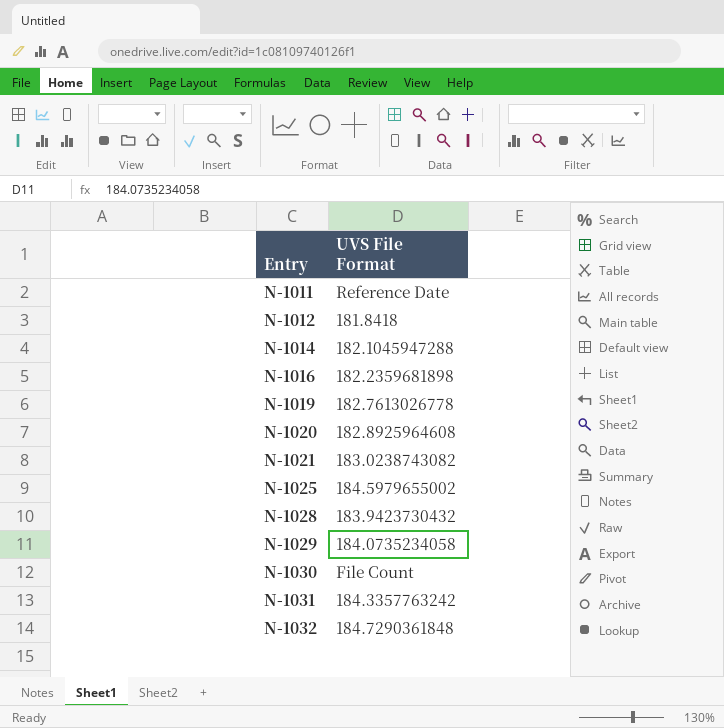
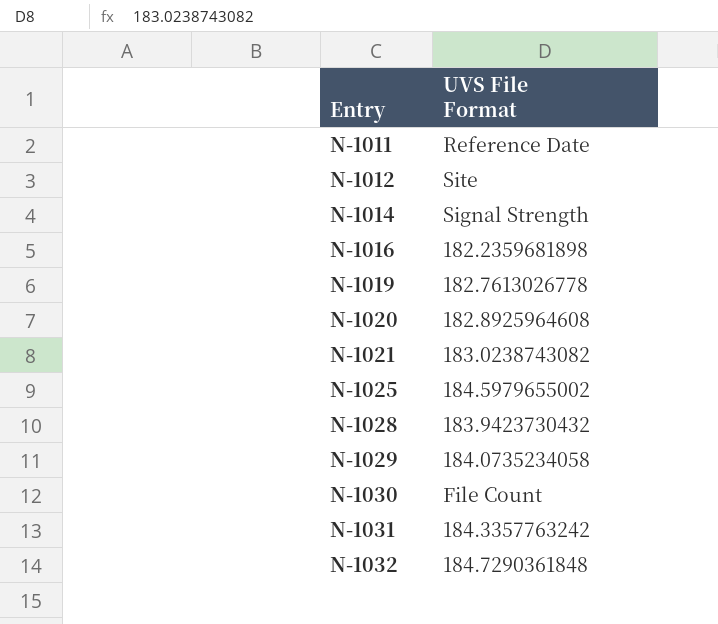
N-1012 | UVS File Format: 181.8418 -> Site
N-1014 | UVS File Format: 182.1045947288 -> Signal Strength

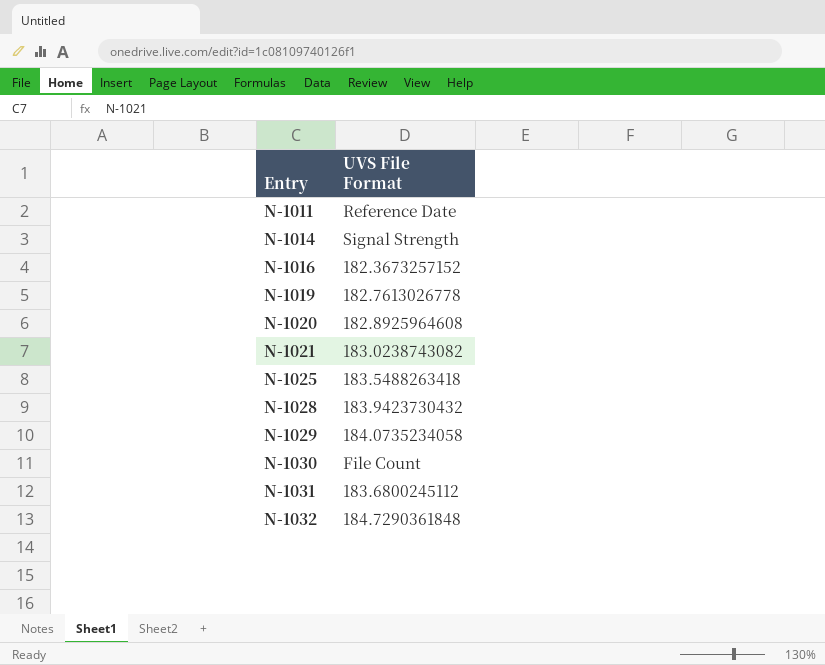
row N-1012: Site -> none
N-1016 | UVS File Format: 182.2359681898 -> 182.3673257152
N-1025 | UVS File Format: 184.5979655002 -> 183.5488263418
N-1031 | UVS File Format: 184.3357763242 -> 183.6800245112

